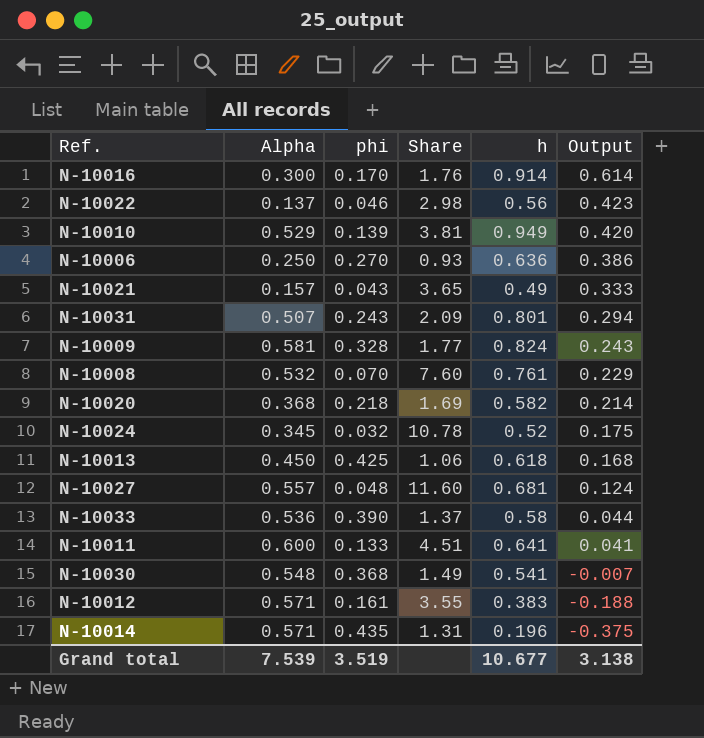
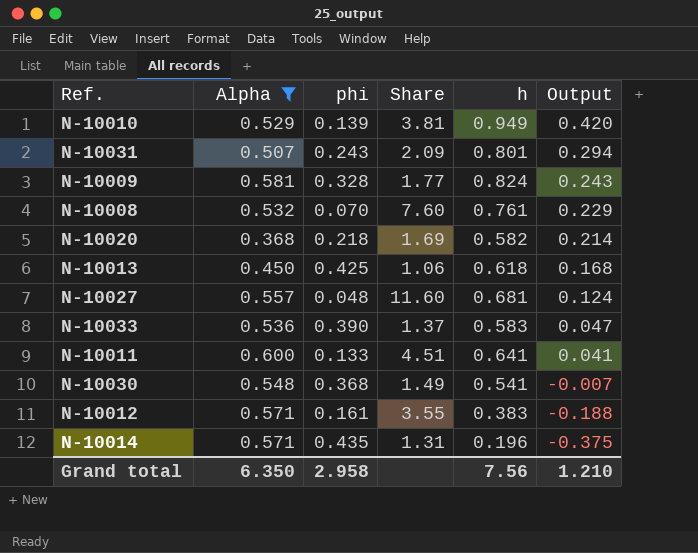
filter: none -> Alpha >= 0.368
N-10033 | h: 0.58 -> 0.583
N-10033 | Output: 0.044 -> 0.047
Grand total | Alpha: 7.539 -> 6.350
Grand total | phi: 3.519 -> 2.958
Grand total | h: 10.677 -> 7.56
Grand total | Output: 3.138 -> 1.210

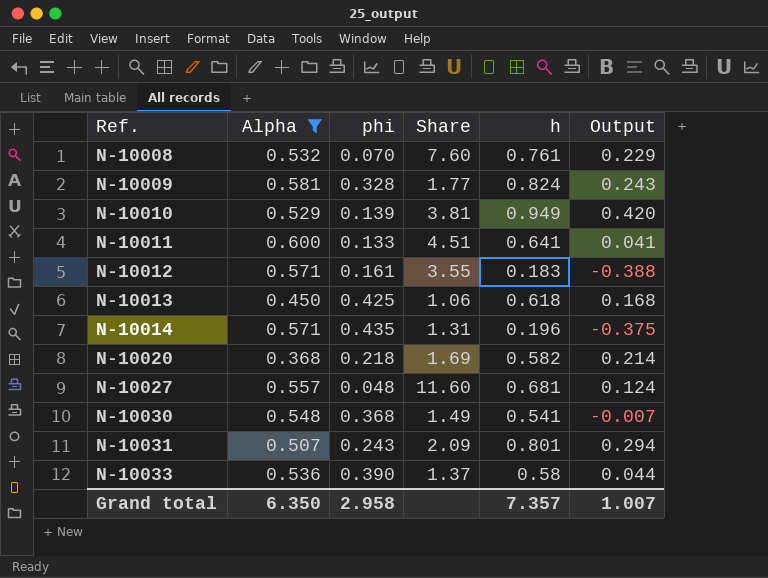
row order: Output descending -> Ref. ascending
N-10012 | h: 0.383 -> 0.183
N-10012 | Output: -0.188 -> -0.388
N-10033 | h: 0.583 -> 0.58
N-10033 | Output: 0.047 -> 0.044
Grand total | h: 7.56 -> 7.357
Grand total | Output: 1.210 -> 1.007

